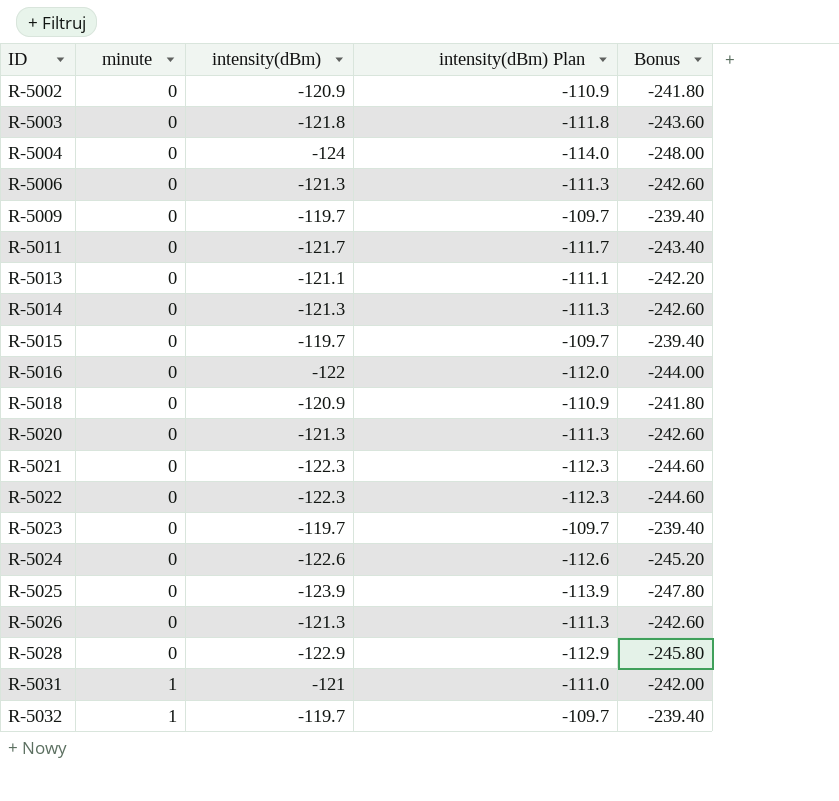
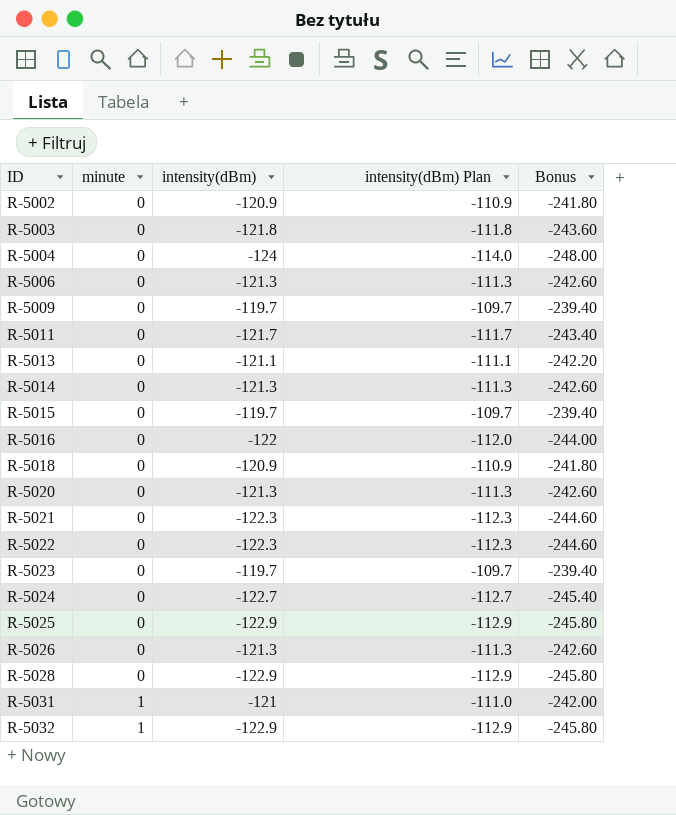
R-5024 | intensity(dBm): -122.6 -> -122.7
R-5024 | intensity(dBm) Plan: -112.6 -> -112.7
R-5024 | Bonus: -245.20 -> -245.40
R-5025 | intensity(dBm): -123.9 -> -122.9
R-5025 | intensity(dBm) Plan: -113.9 -> -112.9
R-5025 | Bonus: -247.80 -> -245.80
R-5032 | intensity(dBm): -119.7 -> -122.9
R-5032 | intensity(dBm) Plan: -109.7 -> -112.9
R-5032 | Bonus: -239.40 -> -245.80

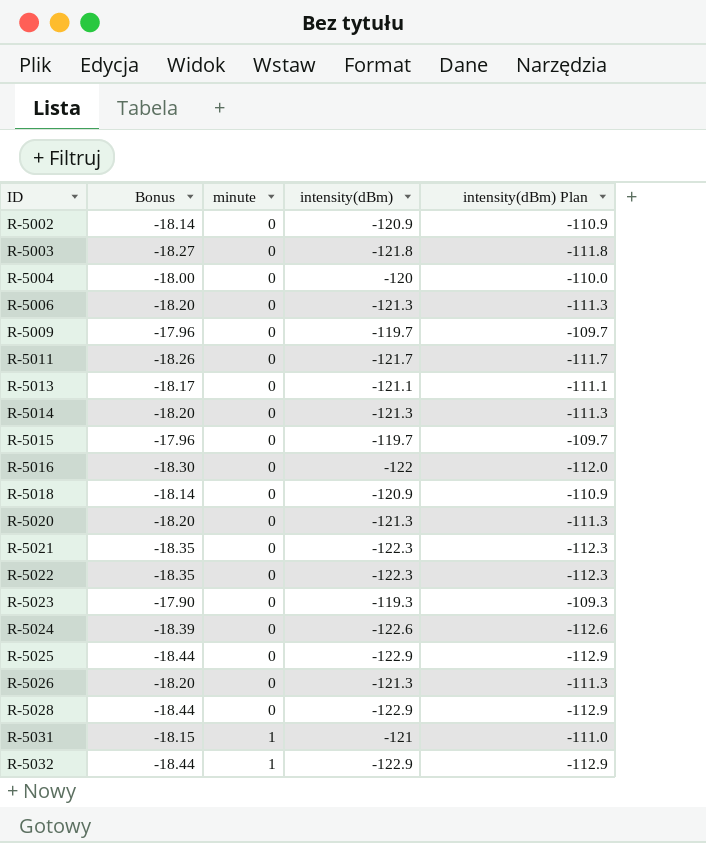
column Bonus | formula: [intensity(dBm)] * 2 -> [intensity(dBm)] * 0.15
column Bonus | position: 5 -> 2
R-5004 | intensity(dBm): -124 -> -120
R-5004 | intensity(dBm) Plan: -114.0 -> -110.0
R-5023 | intensity(dBm): -119.7 -> -119.3
R-5023 | intensity(dBm) Plan: -109.7 -> -109.3
R-5024 | intensity(dBm): -122.7 -> -122.6
R-5024 | intensity(dBm) Plan: -112.7 -> -112.6

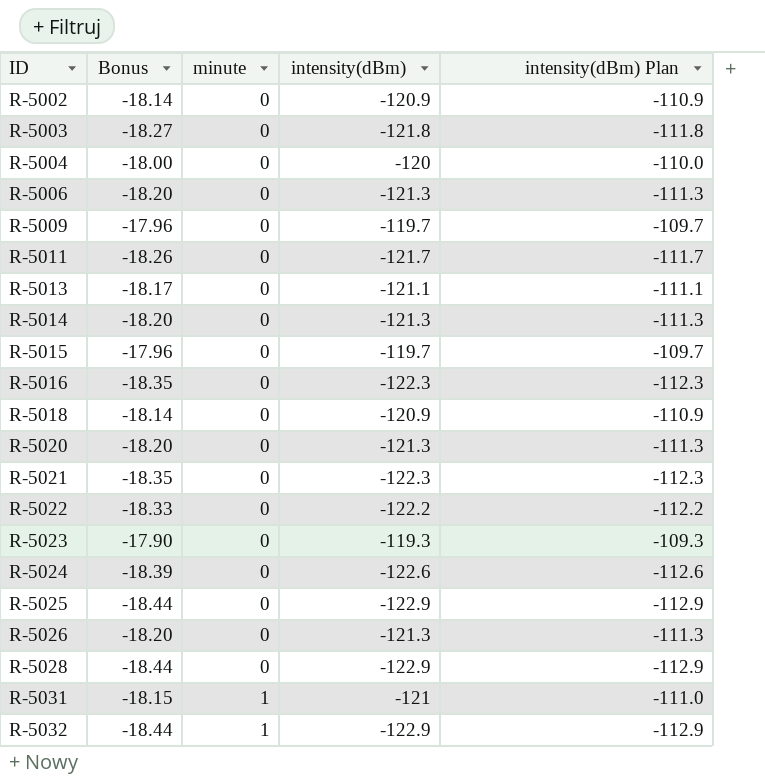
R-5016 | Bonus: -18.30 -> -18.35
R-5016 | intensity(dBm): -122 -> -122.3
R-5016 | intensity(dBm) Plan: -112.0 -> -112.3
R-5022 | Bonus: -18.35 -> -18.33
R-5022 | intensity(dBm): -122.3 -> -122.2
R-5022 | intensity(dBm) Plan: -112.3 -> -112.2

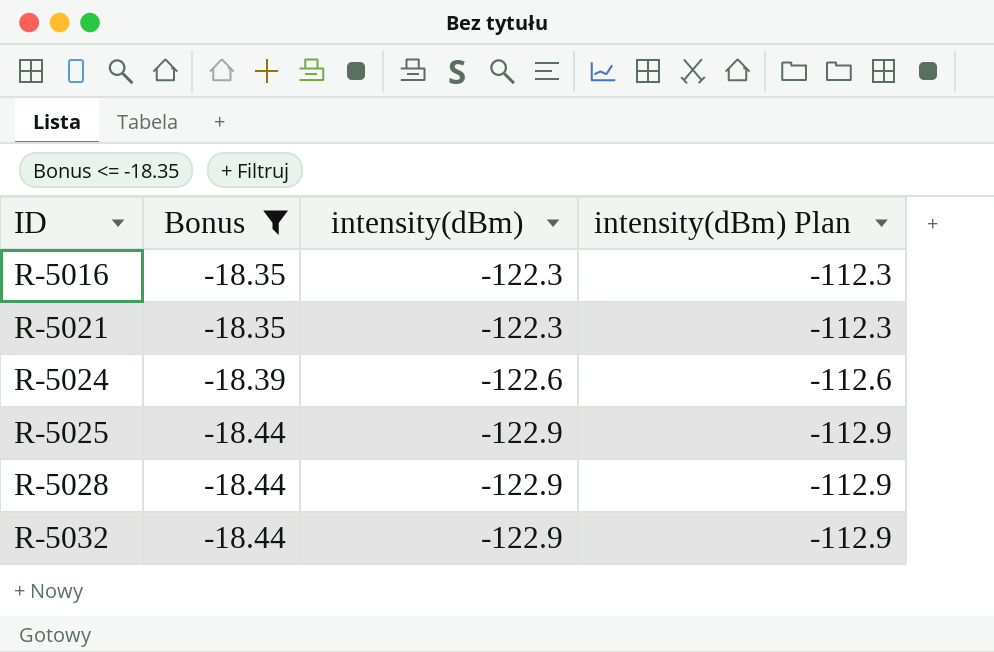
filter: none -> Bonus <= -18.35
column minute | position: 3 -> none

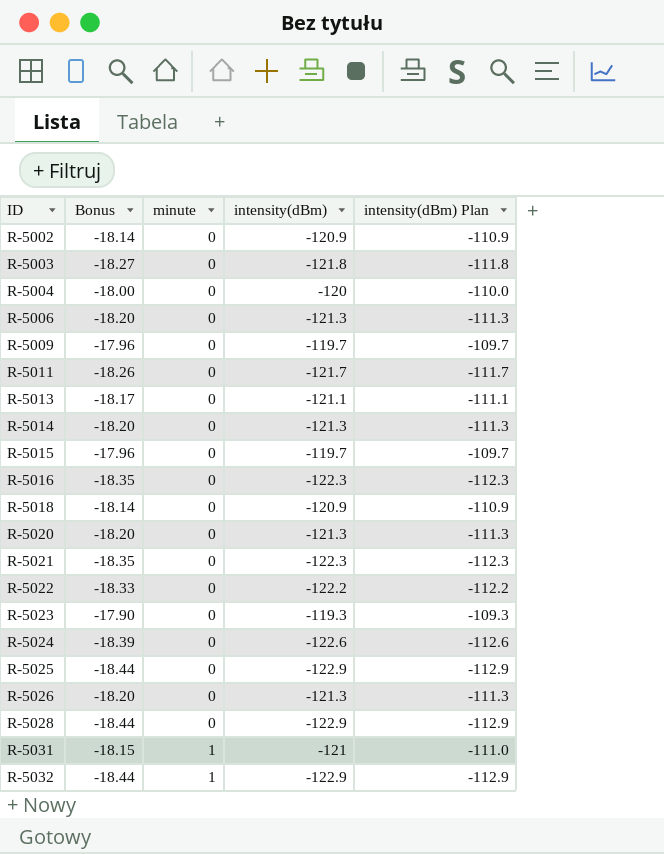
filter: Bonus <= -18.35 -> none
column minute | position: none -> 3

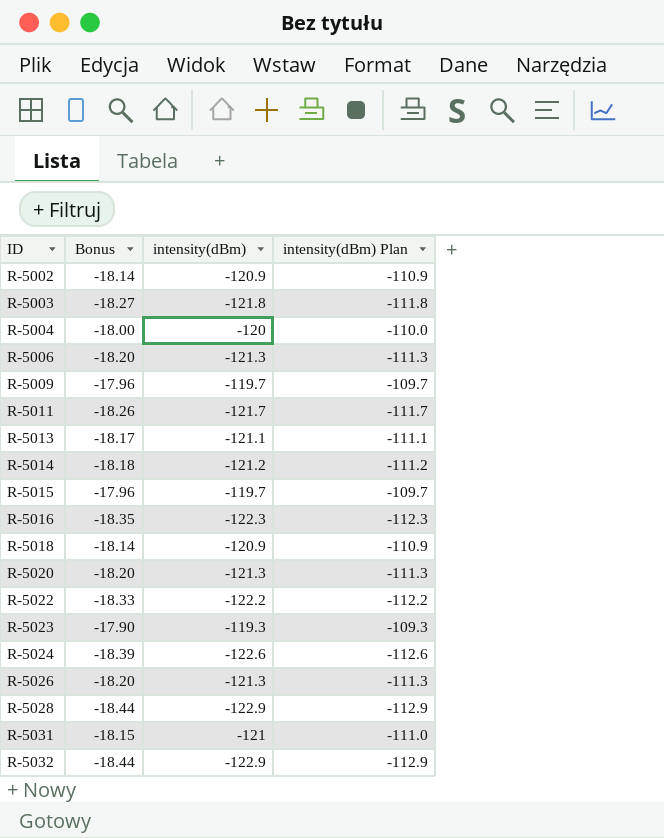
column minute | position: 3 -> none
row R-5021: -18.35 | 0 | -122.3 | -112.3 -> none
row R-5025: -18.44 | 0 | -122.9 | -112.9 -> none
R-5014 | Bonus: -18.20 -> -18.18
R-5014 | intensity(dBm): -121.3 -> -121.2
R-5014 | intensity(dBm) Plan: -111.3 -> -111.2

